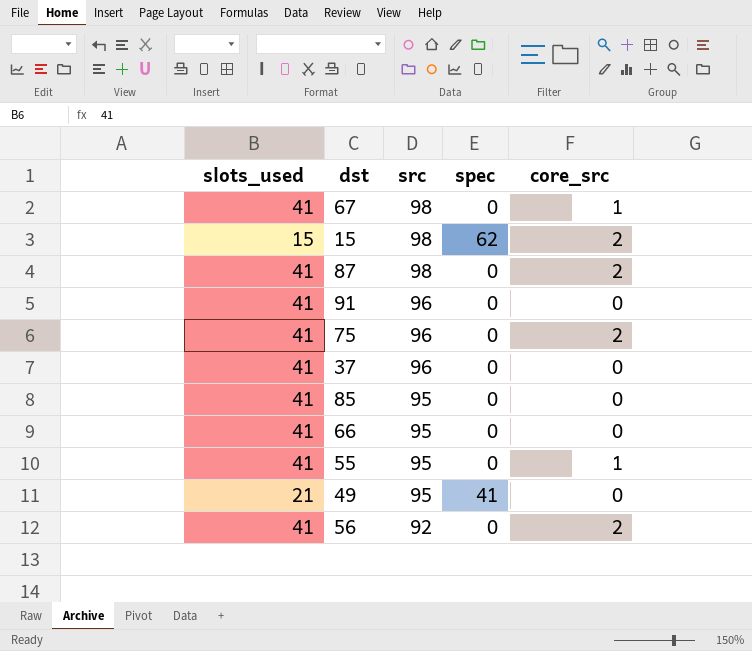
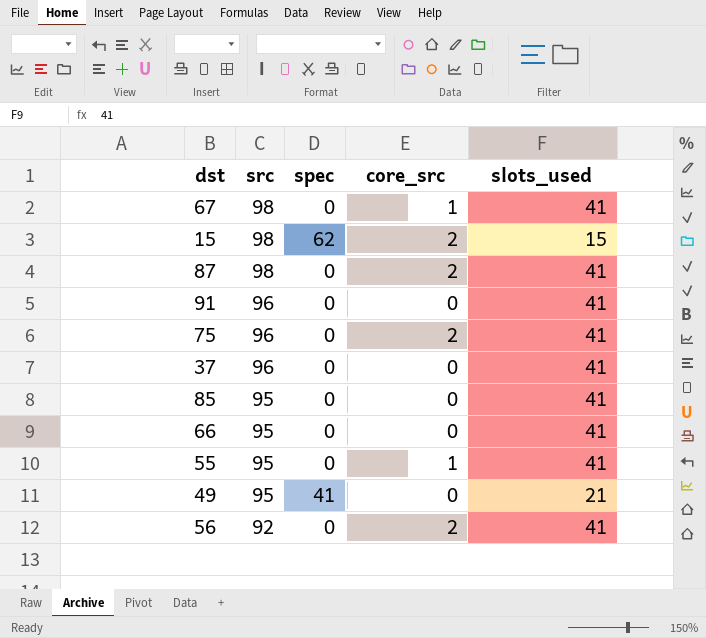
column slots_used | position: 1 -> 5

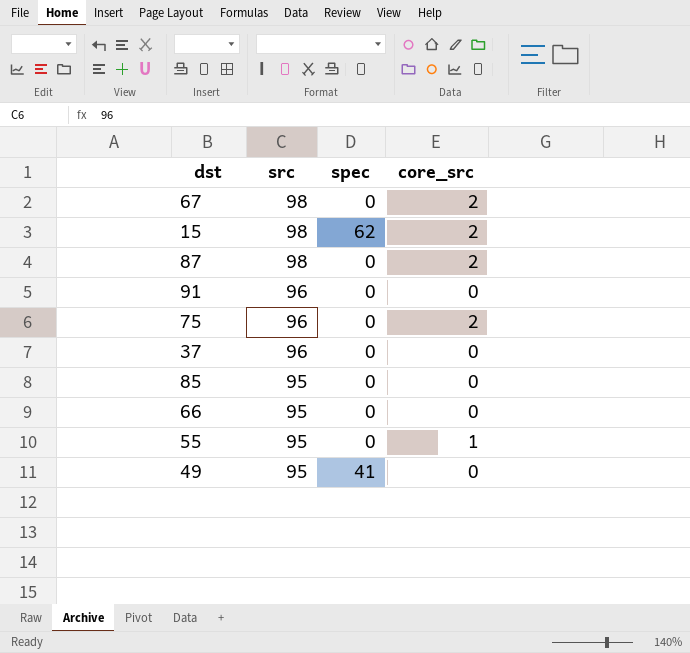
column slots_used | position: 5 -> none
row 56: 92 | 0 | 2 | 41 -> none
67 | core_src: 1 -> 2

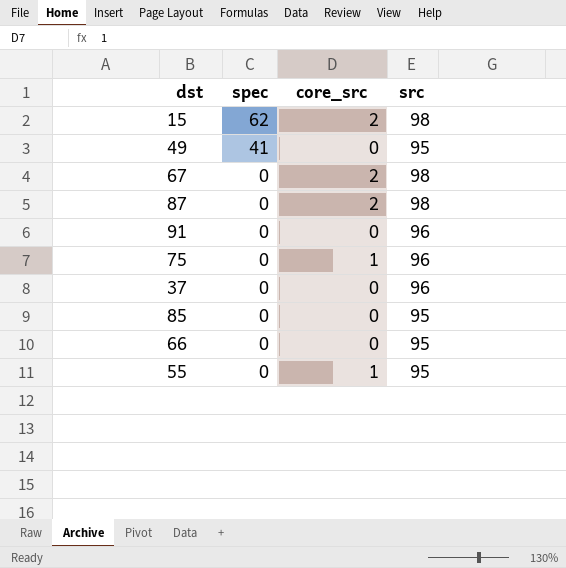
row order: src descending -> spec descending
column src | position: 2 -> 4
75 | core_src: 2 -> 1

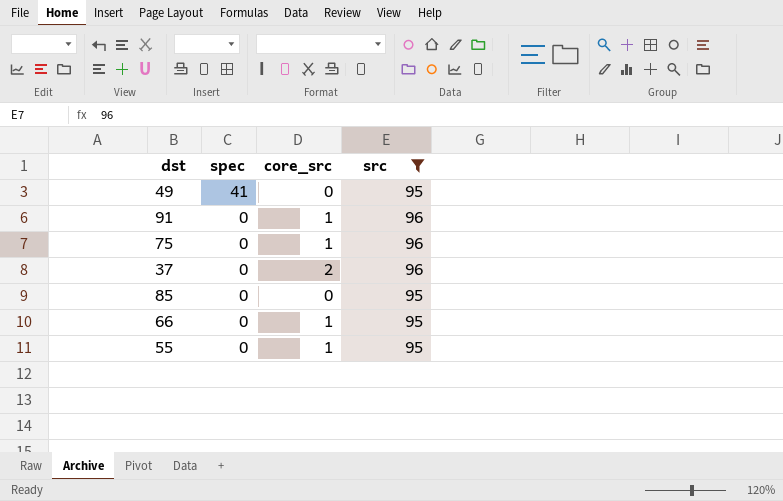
filter: none -> src != 98
91 | core_src: 0 -> 1
37 | core_src: 0 -> 2
66 | core_src: 0 -> 1

